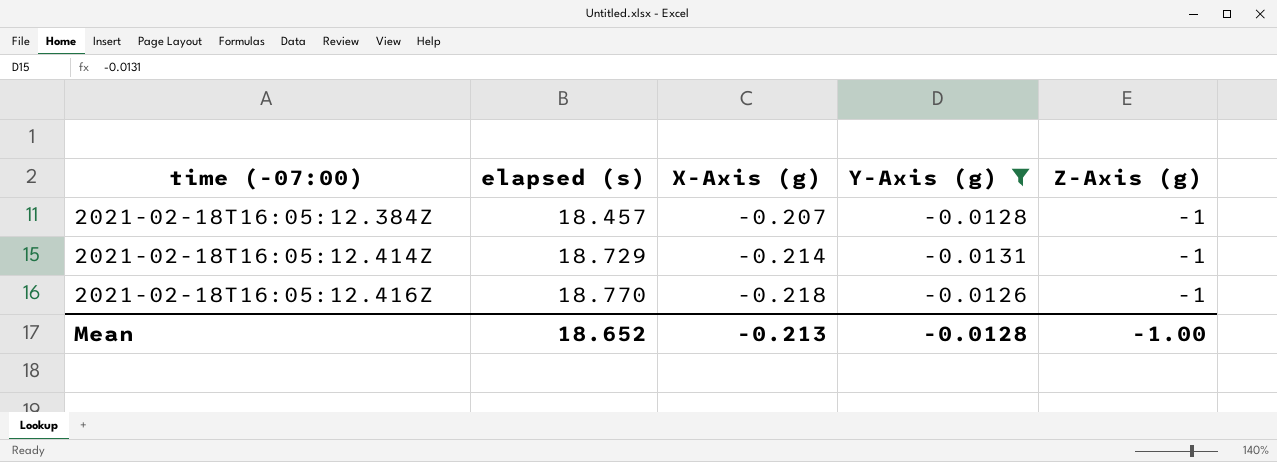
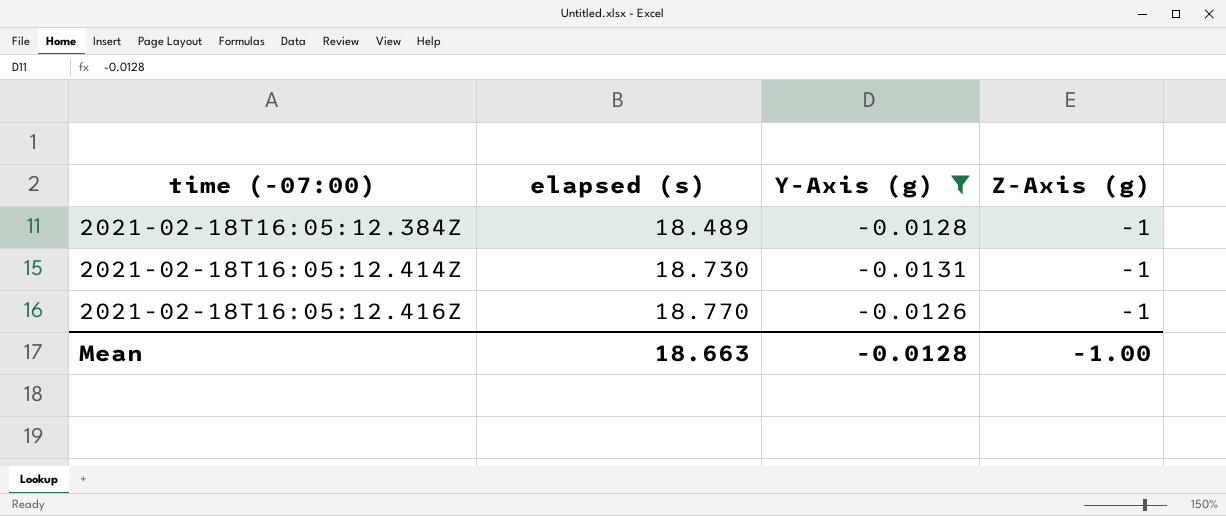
column X-Axis (g) | position: 3 -> none
2021-02-18T16:05:12.384Z | elapsed (s): 18.457 -> 18.489
2021-02-18T16:05:12.414Z | elapsed (s): 18.729 -> 18.730
Mean | elapsed (s): 18.652 -> 18.663

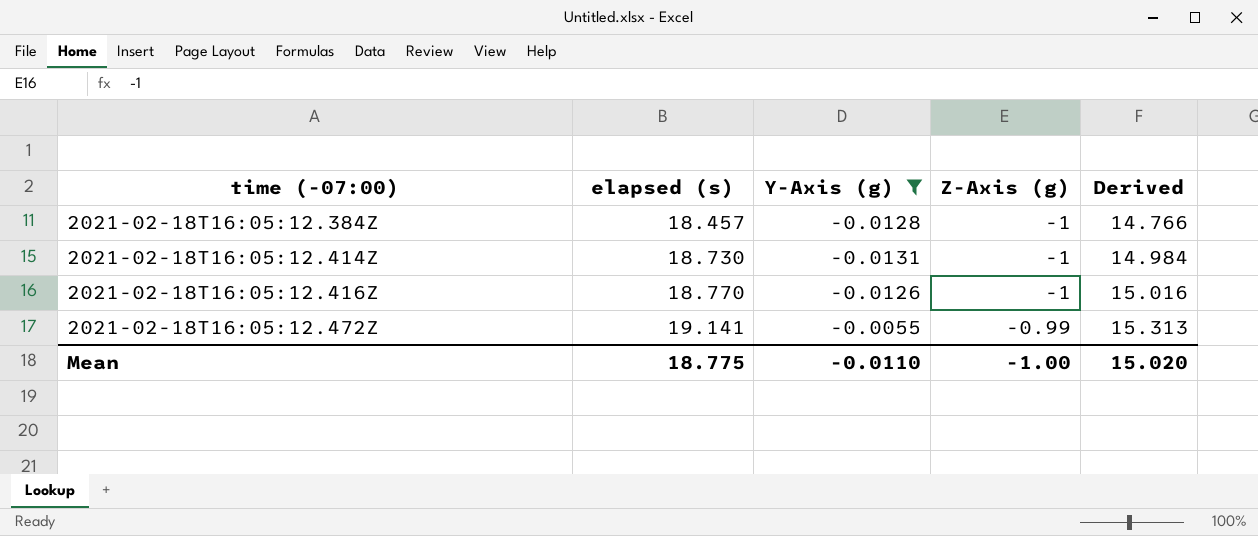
column Derived | formula: none -> [elapsed (s)] * 0.8
2021-02-18T16:05:12.384Z | elapsed (s): 18.489 -> 18.457
row 2021-02-18T16:05:12.472Z: none -> 19.141 | -0.0055 | -0.99 | 15.313
Mean | elapsed (s): 18.663 -> 18.775
Mean | Y-Axis (g): -0.0128 -> -0.0110

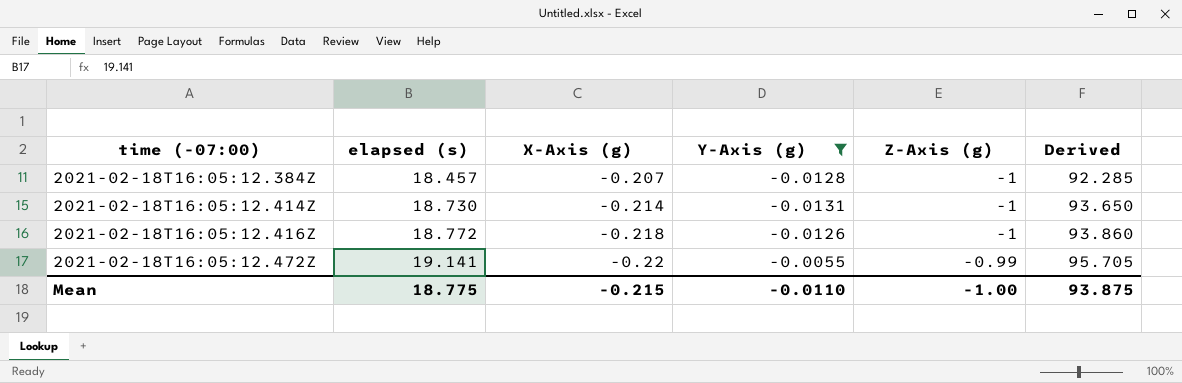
column X-Axis (g) | position: none -> 3
column Derived | formula: [elapsed (s)] * 0.8 -> [elapsed (s)] * 5
2021-02-18T16:05:12.416Z | elapsed (s): 18.770 -> 18.772
Mean | Derived: 15.020 -> 93.875

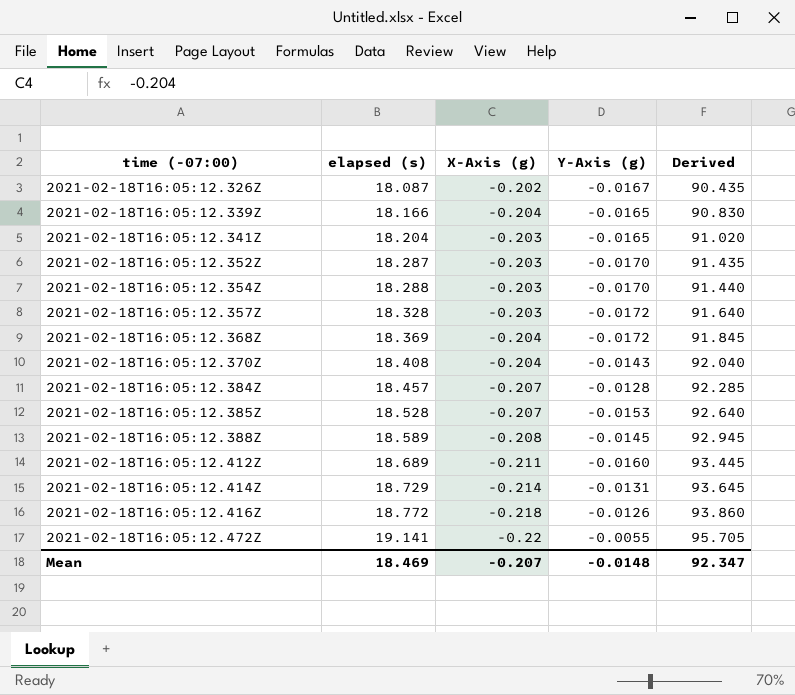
filter: Y-Axis (g) >= -0.0131 -> none
column Z-Axis (g) | position: 5 -> none
2021-02-18T16:05:12.414Z | elapsed (s): 18.730 -> 18.729
2021-02-18T16:05:12.414Z | Derived: 93.650 -> 93.645
Mean | elapsed (s): 18.775 -> 18.469
Mean | X-Axis (g): -0.215 -> -0.207
Mean | Y-Axis (g): -0.0110 -> -0.0148
Mean | Derived: 93.875 -> 92.347

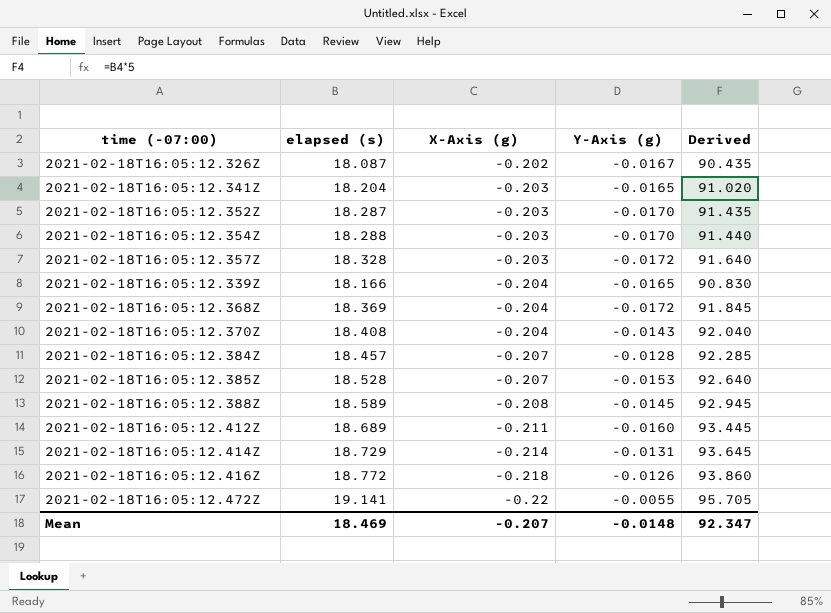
row order: time (-07:00) ascending -> X-Axis (g) descending

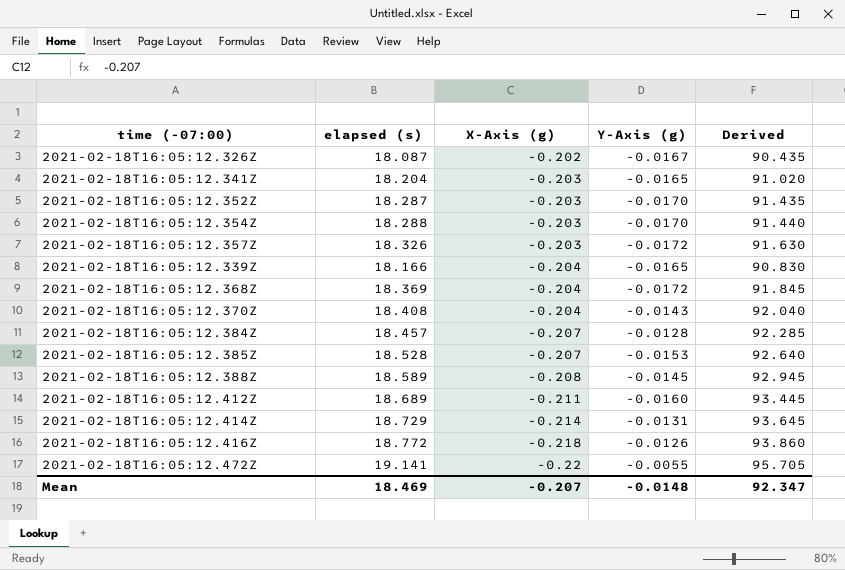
2021-02-18T16:05:12.357Z | elapsed (s): 18.328 -> 18.326
2021-02-18T16:05:12.357Z | Derived: 91.640 -> 91.630

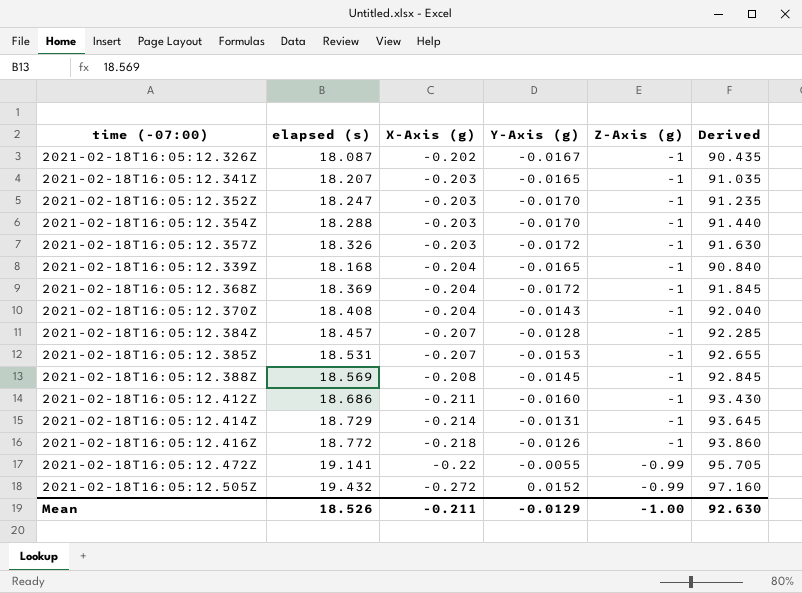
column Z-Axis (g) | position: none -> 5
2021-02-18T16:05:12.341Z | elapsed (s): 18.204 -> 18.207
2021-02-18T16:05:12.341Z | Derived: 91.020 -> 91.035
2021-02-18T16:05:12.352Z | elapsed (s): 18.287 -> 18.247
2021-02-18T16:05:12.352Z | Derived: 91.435 -> 91.235
2021-02-18T16:05:12.339Z | elapsed (s): 18.166 -> 18.168
2021-02-18T16:05:12.339Z | Derived: 90.830 -> 90.840
2021-02-18T16:05:12.385Z | elapsed (s): 18.528 -> 18.531
2021-02-18T16:05:12.385Z | Derived: 92.640 -> 92.655
2021-02-18T16:05:12.388Z | elapsed (s): 18.589 -> 18.569
2021-02-18T16:05:12.388Z | Derived: 92.945 -> 92.845
2021-02-18T16:05:12.412Z | elapsed (s): 18.689 -> 18.686
2021-02-18T16:05:12.412Z | Derived: 93.445 -> 93.430
row 2021-02-18T16:05:12.505Z: none -> 19.432 | -0.272 | 0.0152 | -0.99 | 97.160
Mean | elapsed (s): 18.469 -> 18.526
Mean | X-Axis (g): -0.207 -> -0.211
Mean | Y-Axis (g): -0.0148 -> -0.0129
Mean | Derived: 92.347 -> 92.630

